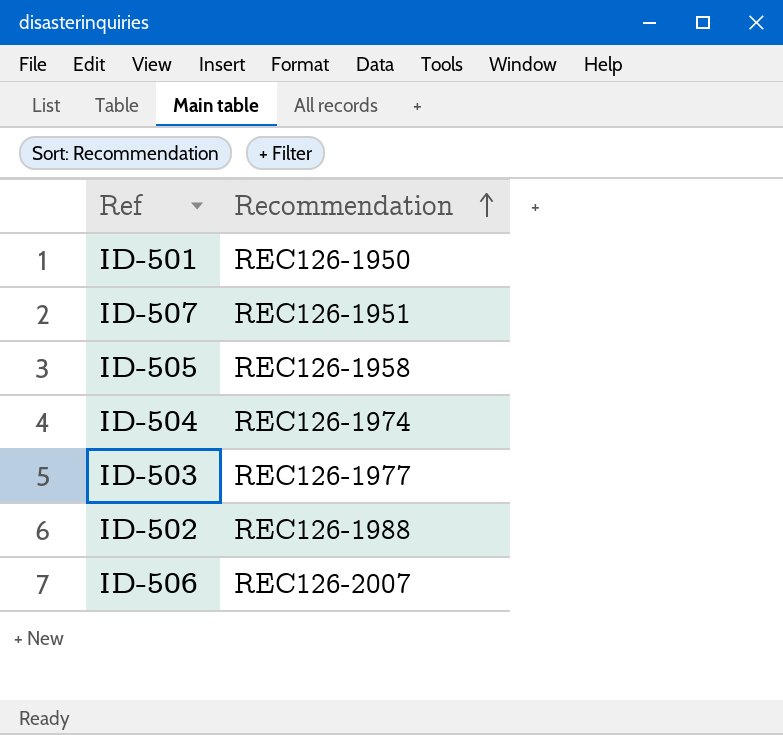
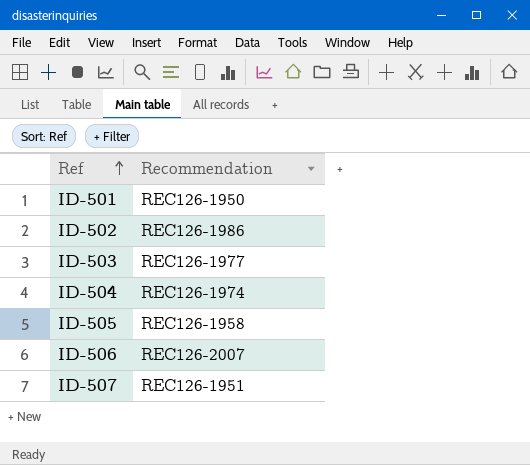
row order: Recommendation ascending -> Ref ascending
ID-502 | Recommendation: REC126-1988 -> REC126-1986

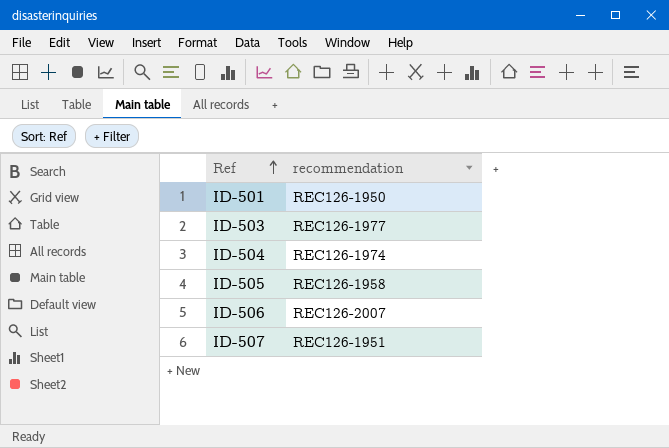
column name: Recommendation -> recommendation
row ID-502: REC126-1986 -> none

